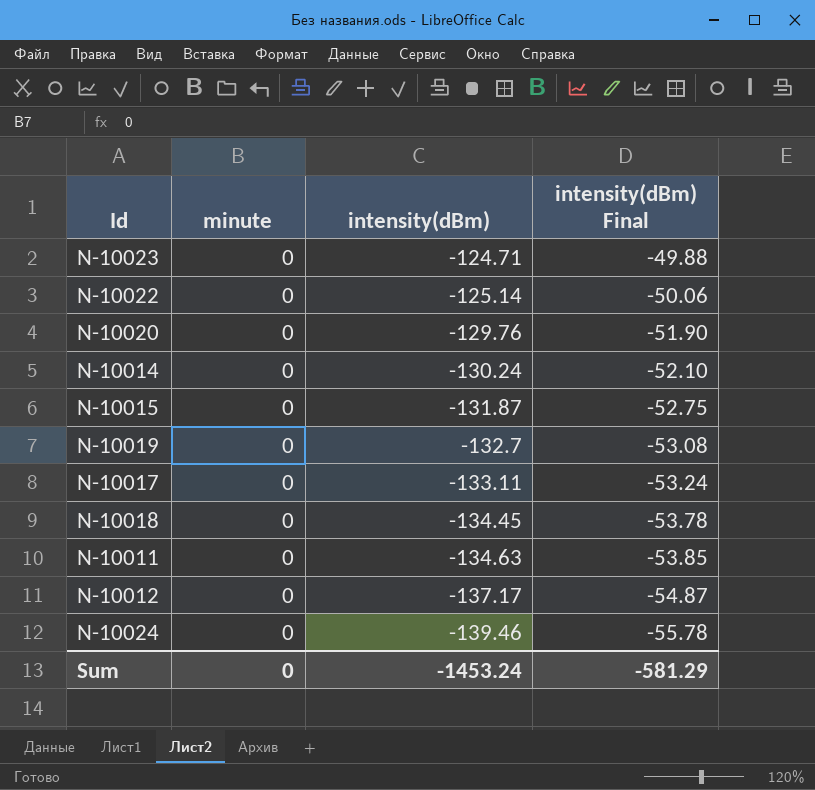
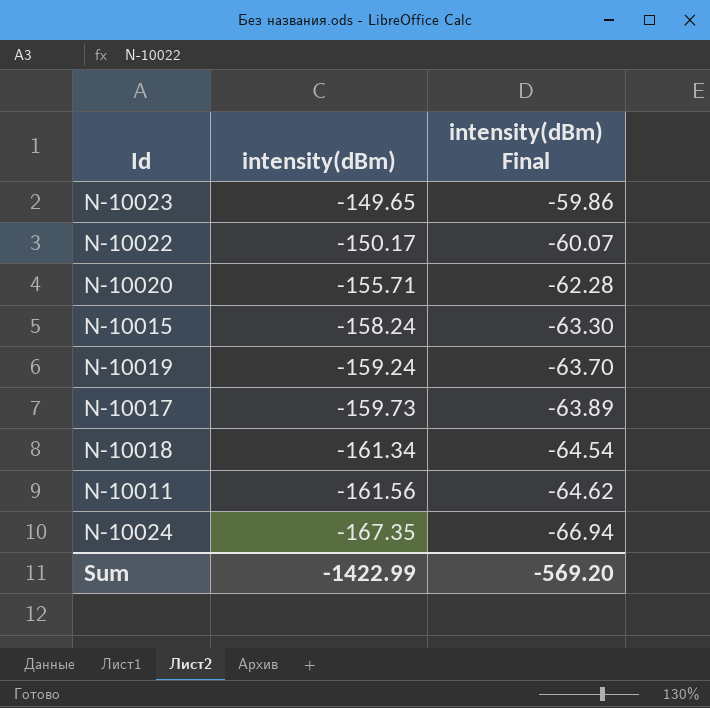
column minute | position: 2 -> none
row N-10014: 0 | -130.24 | -52.10 -> none
row N-10012: 0 | -137.17 | -54.87 -> none
N-10023 | intensity(dBm): -124.71 -> -149.65
N-10023 | intensity(dBm) Final: -49.88 -> -59.86
N-10022 | intensity(dBm): -125.14 -> -150.17
N-10022 | intensity(dBm) Final: -50.06 -> -60.07
N-10020 | intensity(dBm): -129.76 -> -155.71
N-10020 | intensity(dBm) Final: -51.90 -> -62.28
N-10015 | intensity(dBm): -131.87 -> -158.24
N-10015 | intensity(dBm) Final: -52.75 -> -63.30
N-10019 | intensity(dBm): -132.7 -> -159.24
N-10019 | intensity(dBm) Final: -53.08 -> -63.70
N-10017 | intensity(dBm): -133.11 -> -159.73
N-10017 | intensity(dBm) Final: -53.24 -> -63.89
N-10018 | intensity(dBm): -134.45 -> -161.34
N-10018 | intensity(dBm) Final: -53.78 -> -64.54
N-10011 | intensity(dBm): -134.63 -> -161.56
N-10011 | intensity(dBm) Final: -53.85 -> -64.62
N-10024 | intensity(dBm): -139.46 -> -167.35
N-10024 | intensity(dBm) Final: -55.78 -> -66.94
Sum | intensity(dBm): -1453.24 -> -1422.99
Sum | intensity(dBm) Final: -581.29 -> -569.20

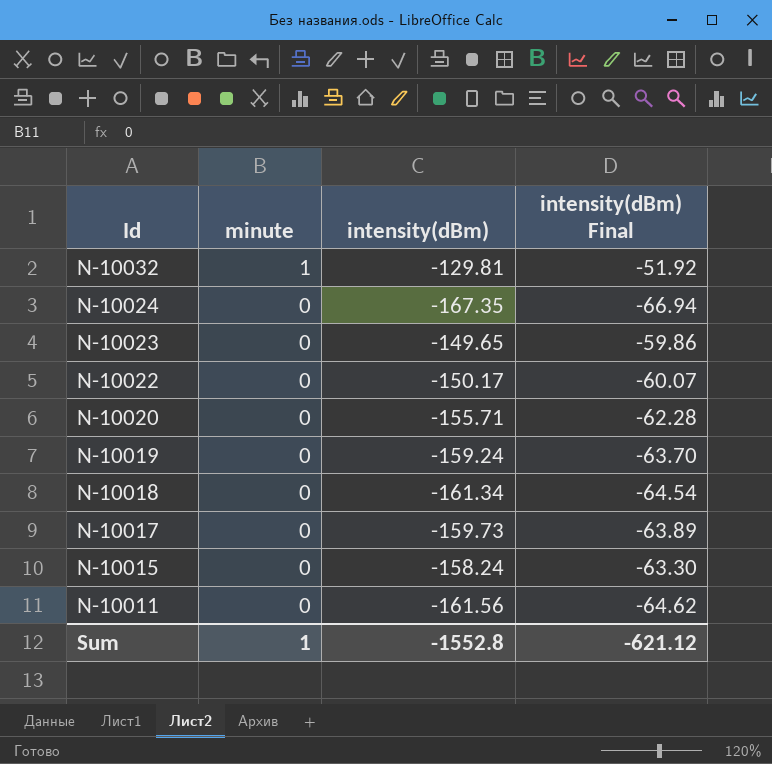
row order: intensity(dBm) descending -> Id descending
column minute | position: none -> 2
row N-10032: none -> 1 | -129.81 | -51.92
Sum | intensity(dBm): -1422.99 -> -1552.8
Sum | intensity(dBm) Final: -569.20 -> -621.12

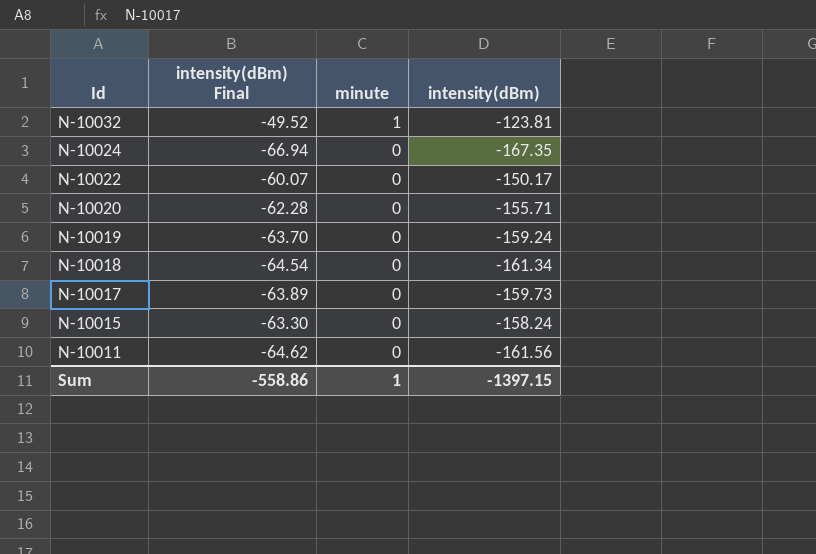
column intensity(dBm) Final | position: 4 -> 2
row N-10023: 0 | -149.65 | -59.86 -> none
N-10032 | intensity(dBm) Final: -51.92 -> -49.52
N-10032 | intensity(dBm): -129.81 -> -123.81
Sum | intensity(dBm) Final: -621.12 -> -558.86
Sum | intensity(dBm): -1552.8 -> -1397.15

